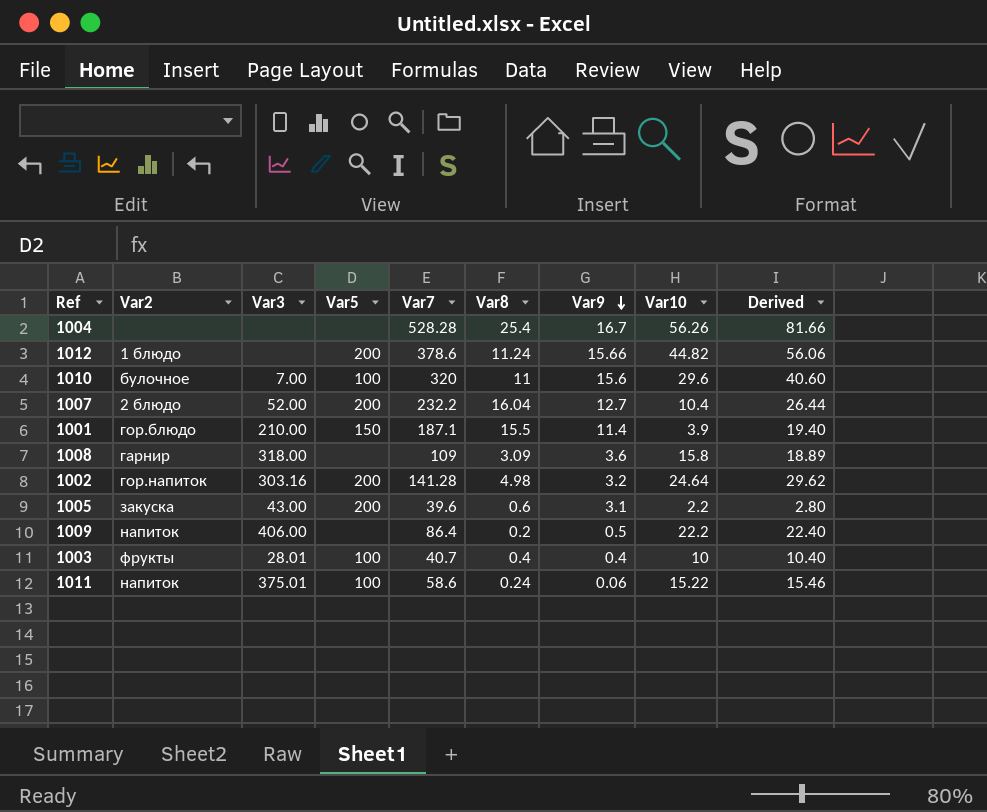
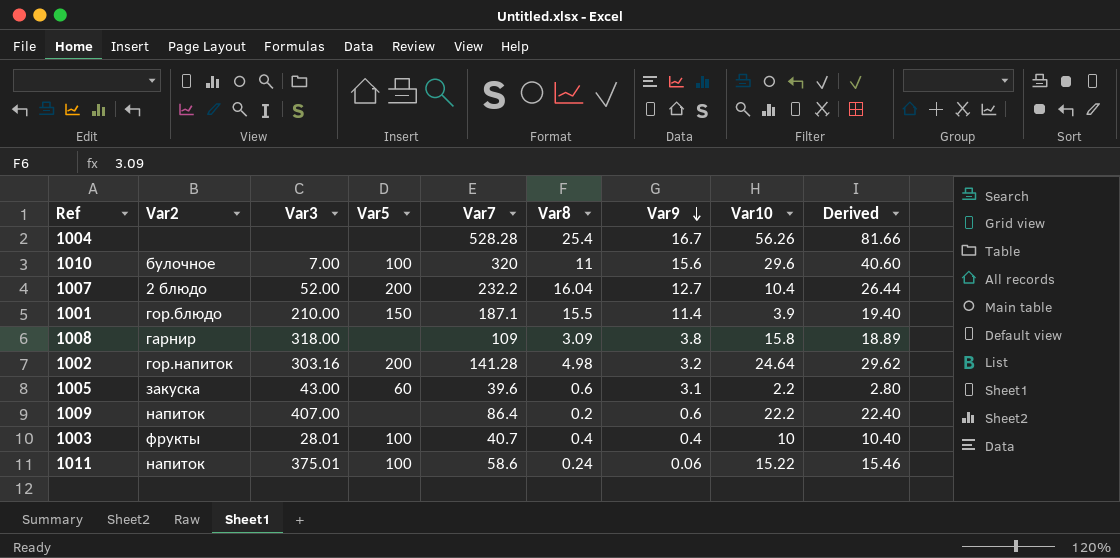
row 1012: 1 блюдо | none | 200 | 378.6 | 11.24 | 15.66 | 44.82 | 56.06 -> none
1008 | Var9: 3.6 -> 3.8
1005 | Var5: 200 -> 60
1009 | Var3: 406.00 -> 407.00
1009 | Var9: 0.5 -> 0.6

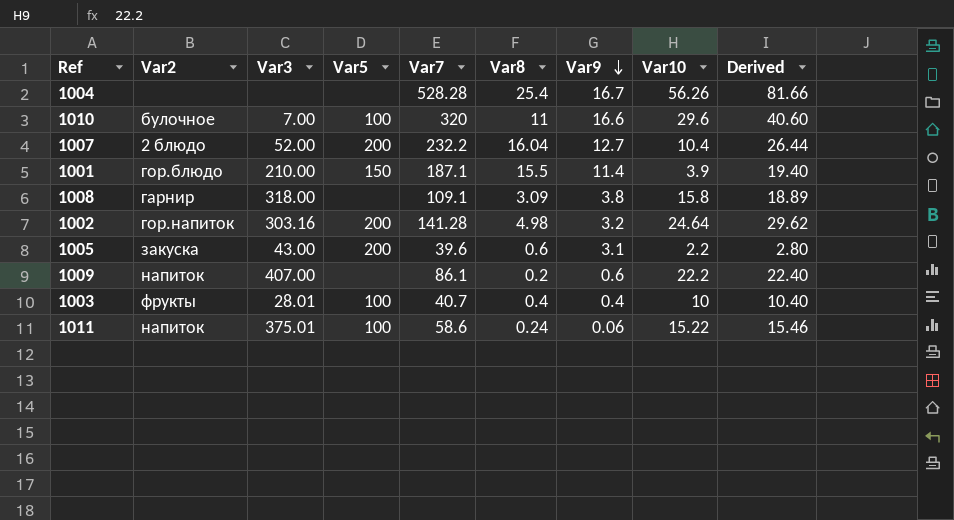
1010 | Var9: 15.6 -> 16.6
1008 | Var7: 109 -> 109.1
1005 | Var5: 60 -> 200
1009 | Var7: 86.4 -> 86.1

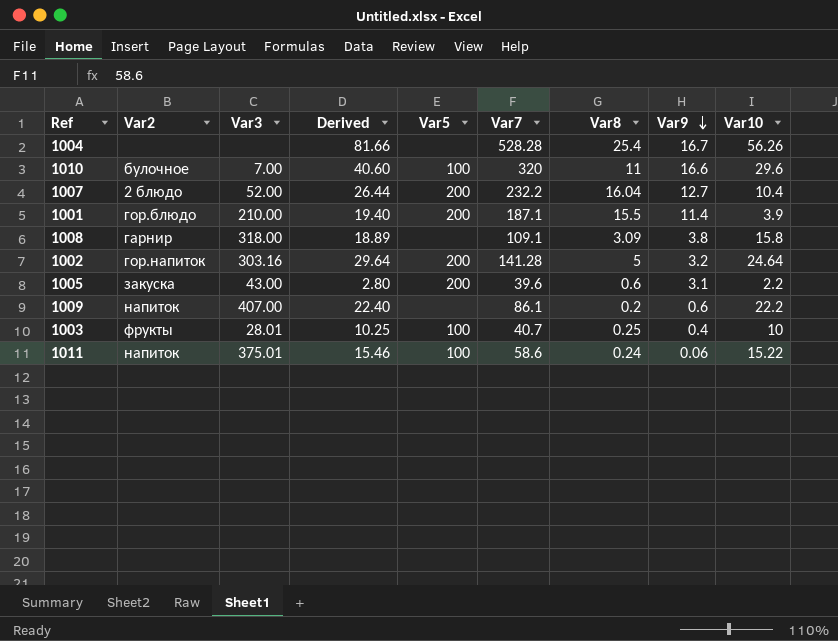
column Derived | position: 9 -> 4
1001 | Var5: 150 -> 200
1002 | Derived: 29.62 -> 29.64
1002 | Var8: 4.98 -> 5
1003 | Derived: 10.40 -> 10.25
1003 | Var8: 0.4 -> 0.25

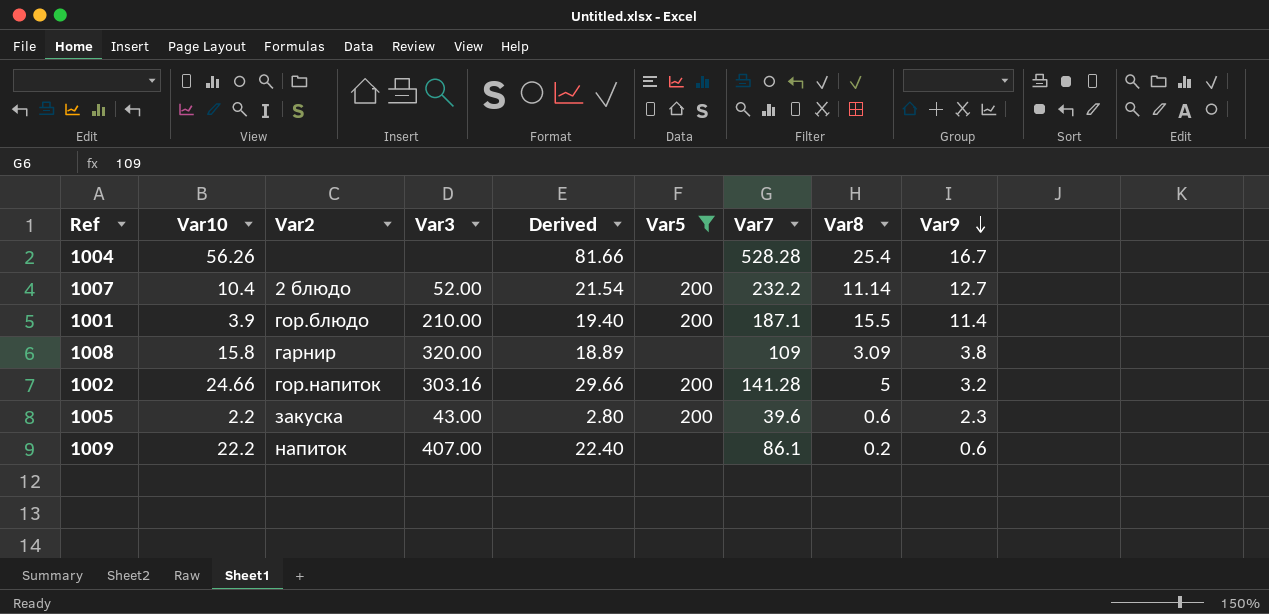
filter: none -> Var5 != 100
column Var10 | position: 9 -> 2
1007 | Derived: 26.44 -> 21.54
1007 | Var8: 16.04 -> 11.14
1008 | Var3: 318.00 -> 320.00
1008 | Var7: 109.1 -> 109
1002 | Var10: 24.64 -> 24.66
1002 | Derived: 29.64 -> 29.66
1005 | Var9: 3.1 -> 2.3

